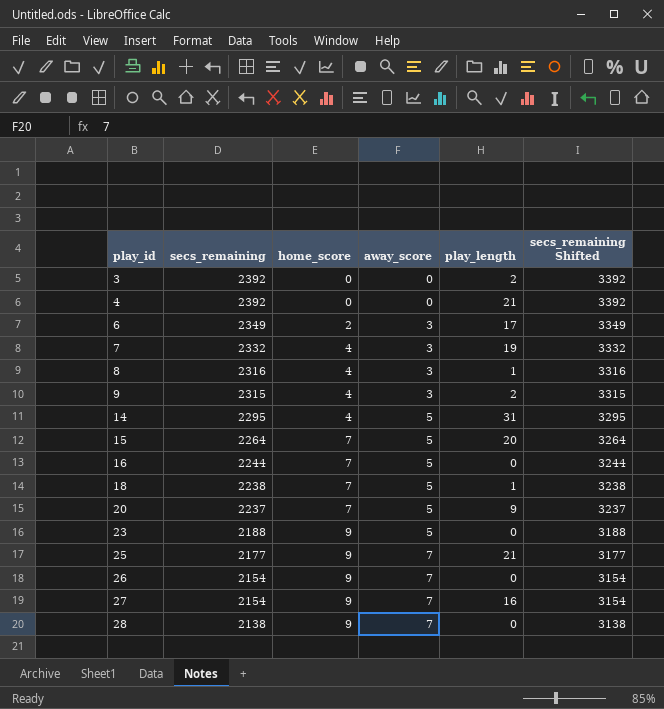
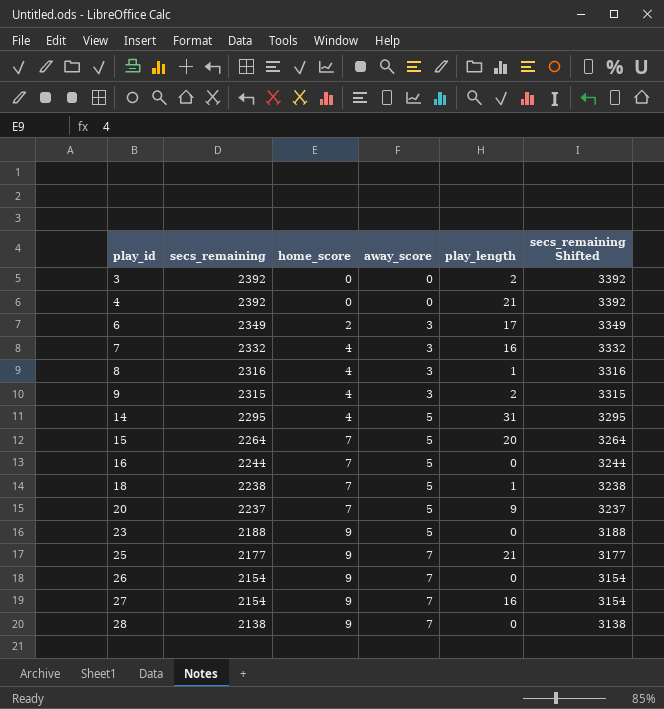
7 | play_length: 19 -> 16

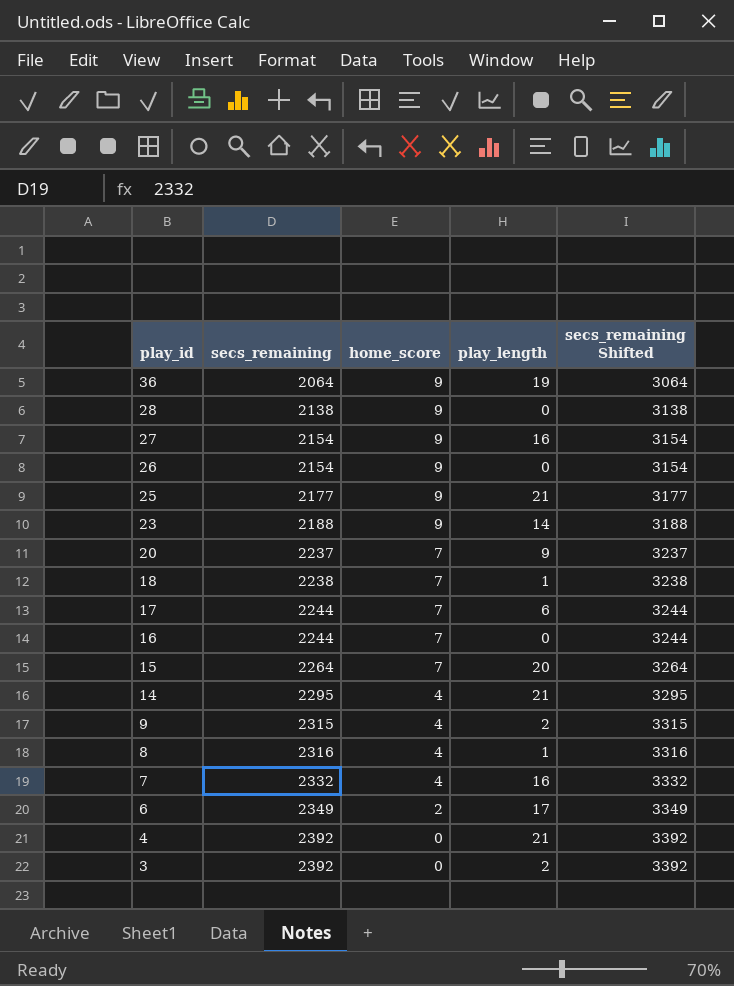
row order: play_id ascending -> play_id descending
column away_score | position: 4 -> none
row 36: none -> 2064 | 9 | 19 | 3064
23 | play_length: 0 -> 14
row 17: none -> 2244 | 7 | 6 | 3244
14 | play_length: 31 -> 21

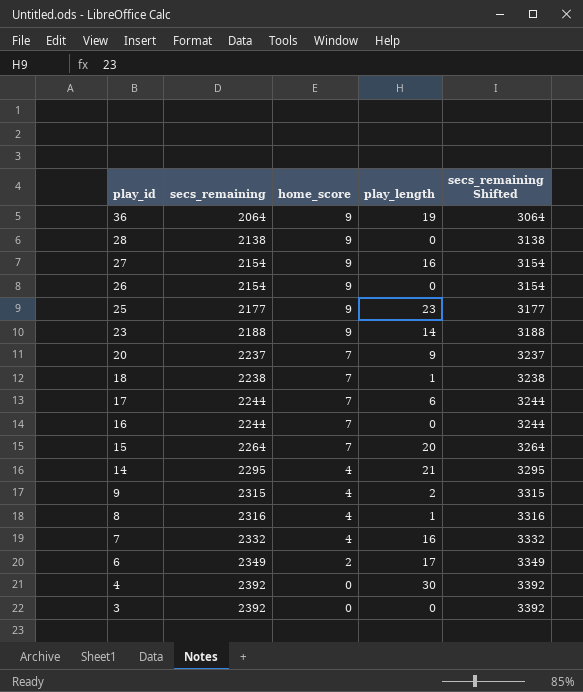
25 | play_length: 21 -> 23
4 | play_length: 21 -> 30
3 | play_length: 2 -> 0

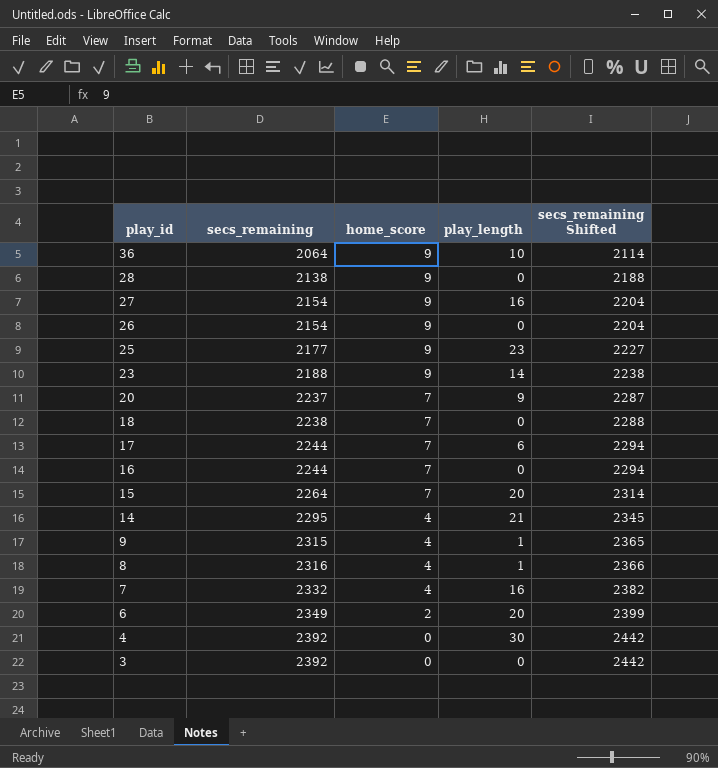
column secs_remaining Shifted | formula: [secs_remaining] + 1000 -> [secs_remaining] + 50
36 | play_length: 19 -> 10
18 | play_length: 1 -> 0
9 | play_length: 2 -> 1
6 | play_length: 17 -> 20

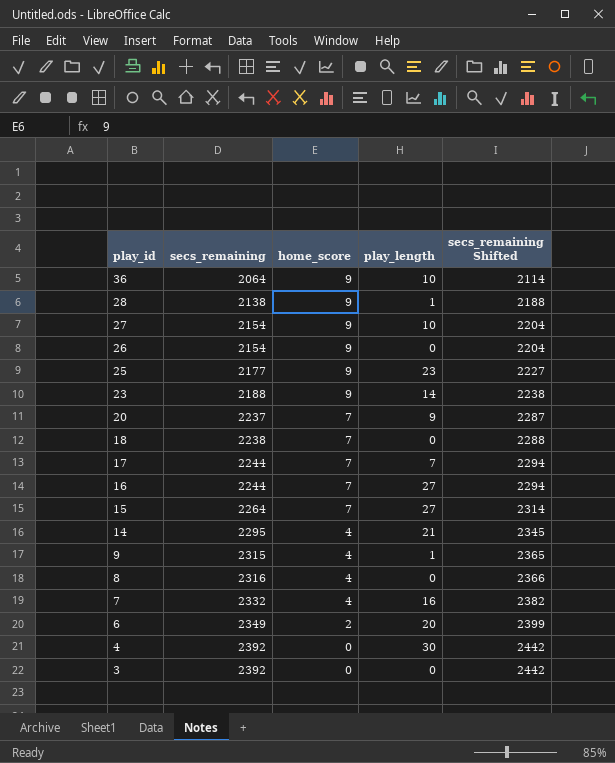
28 | play_length: 0 -> 1
27 | play_length: 16 -> 10
17 | play_length: 6 -> 7
16 | play_length: 0 -> 27
15 | play_length: 20 -> 27
8 | play_length: 1 -> 0

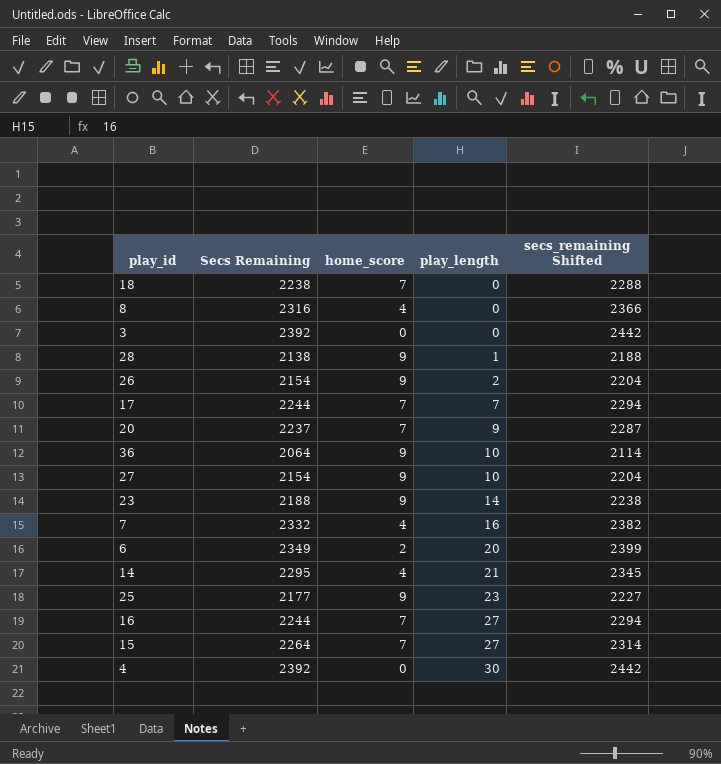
row order: play_id descending -> play_length ascending
column name: secs_remaining -> Secs Remaining
row 9: 2315 | 4 | 1 | 2365 -> none
26 | play_length: 0 -> 2

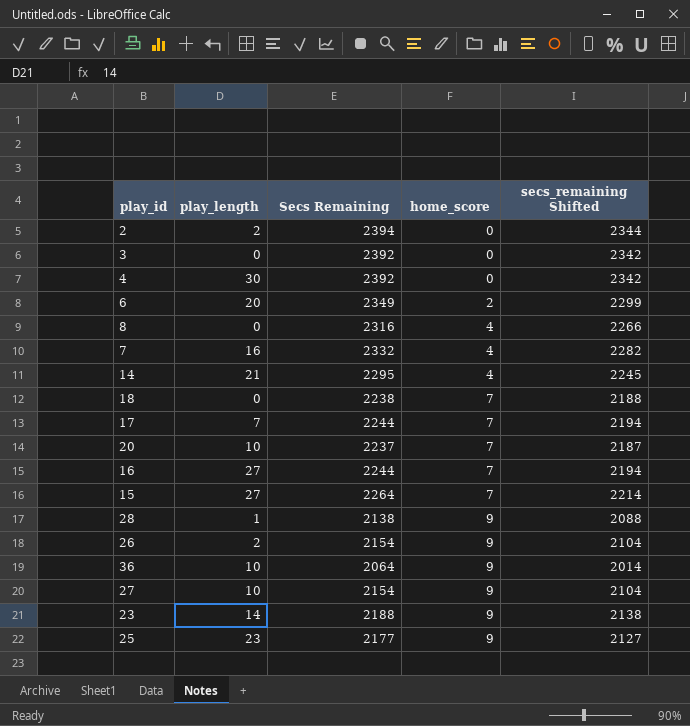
row order: play_length ascending -> home_score ascending
column play_length | position: 4 -> 2
column secs_remaining Shifted | formula: [Secs Remaining] + 50 -> [Secs Remaining] - 50
row 2: none -> 2 | 2394 | 0 | 2344
20 | play_length: 9 -> 10

